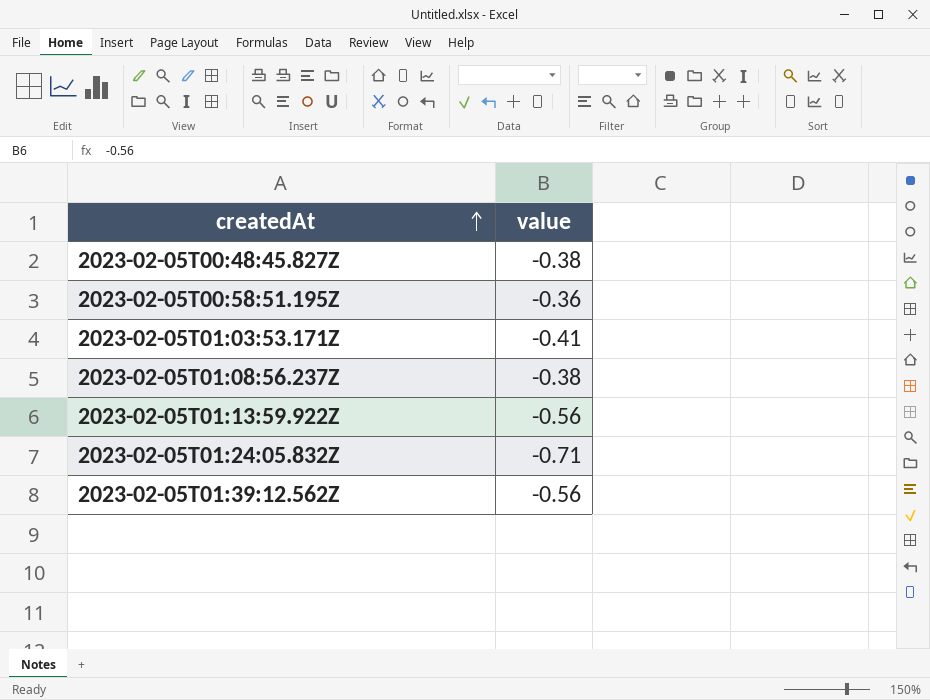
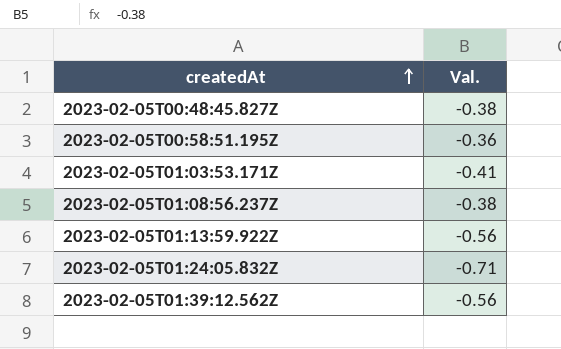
column name: value -> Val.

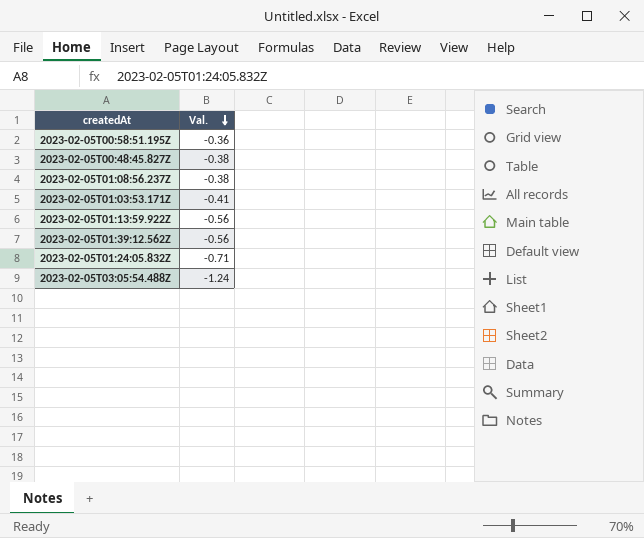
row order: createdAt ascending -> Val. descending
row 2023-02-05T03:05:54.488Z: none -> -1.24

